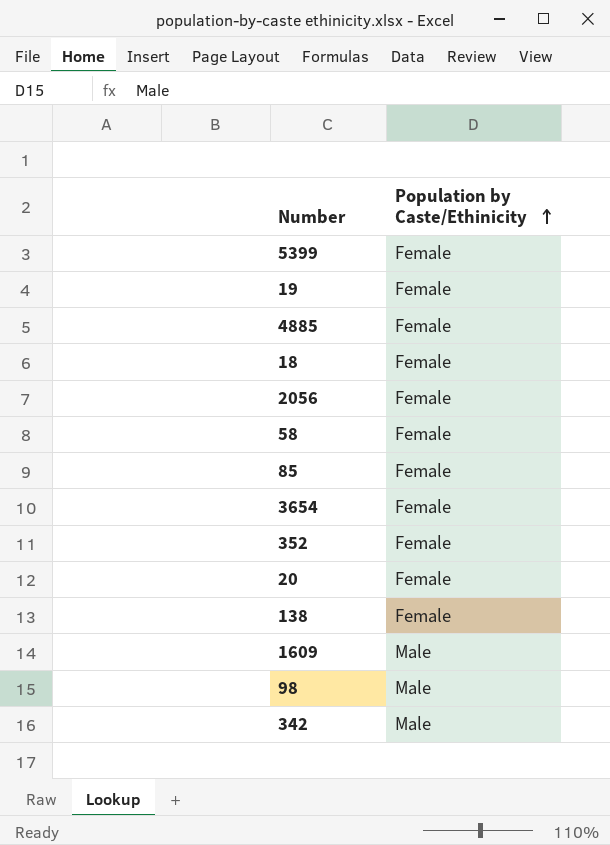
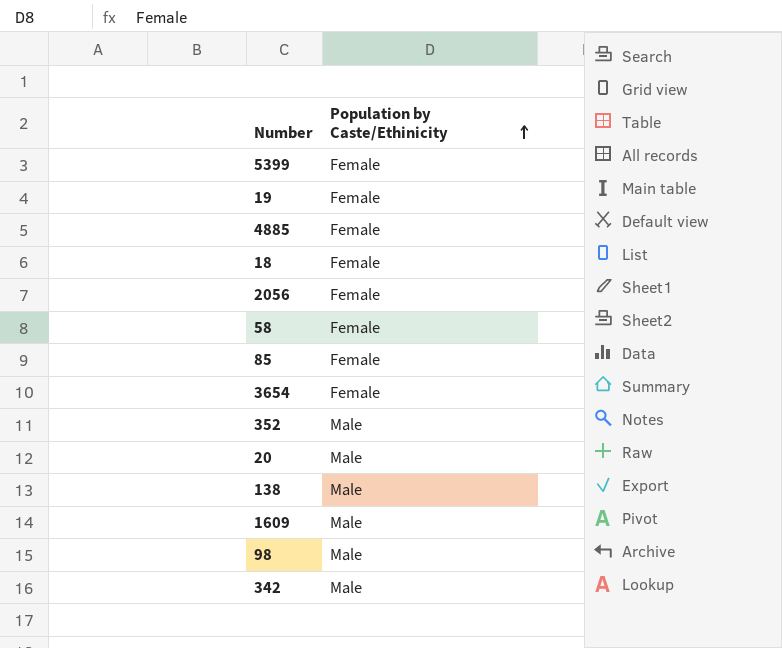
352 | Population by Caste/Ethinicity: Female -> Male
20 | Population by Caste/Ethinicity: Female -> Male
138 | Population by Caste/Ethinicity: Female -> Male

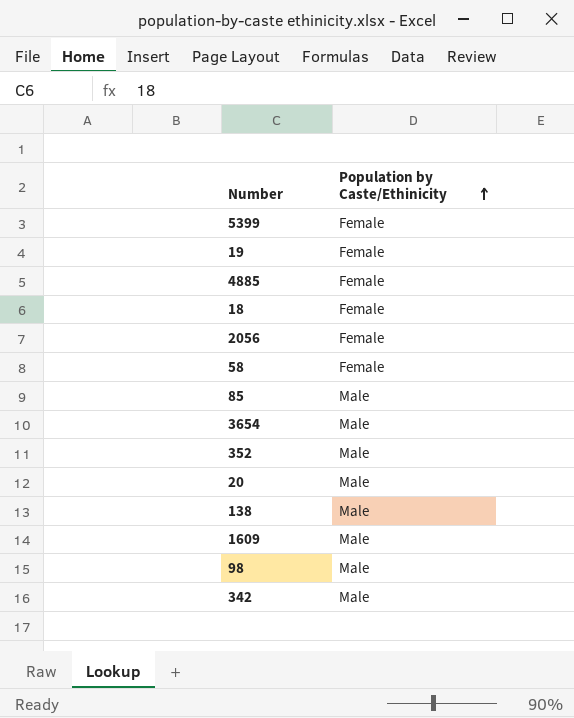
85 | Population by Caste/Ethinicity: Female -> Male
3654 | Population by Caste/Ethinicity: Female -> Male

